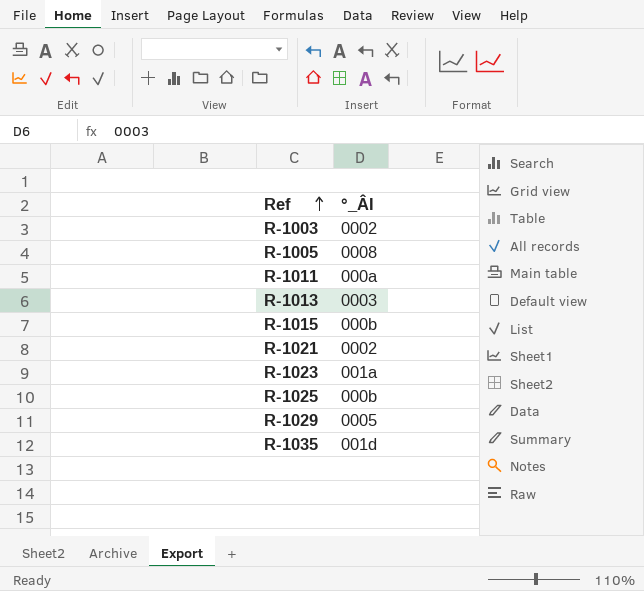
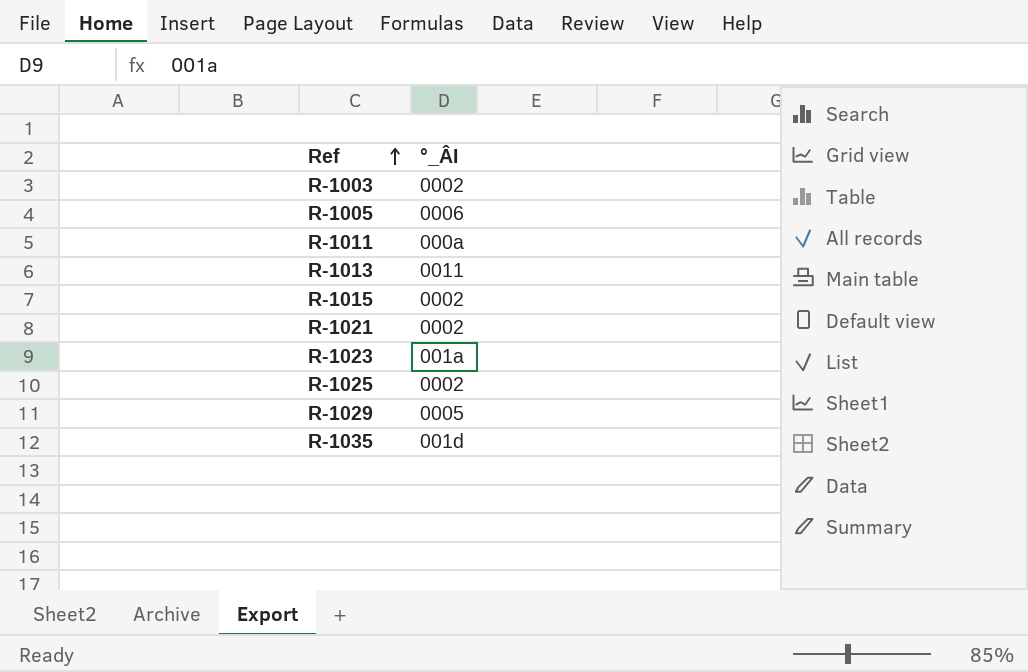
R-1005 | °_ÂI: 0008 -> 0006
R-1013 | °_ÂI: 0003 -> 0011
R-1015 | °_ÂI: 000b -> 0002
R-1025 | °_ÂI: 000b -> 0002

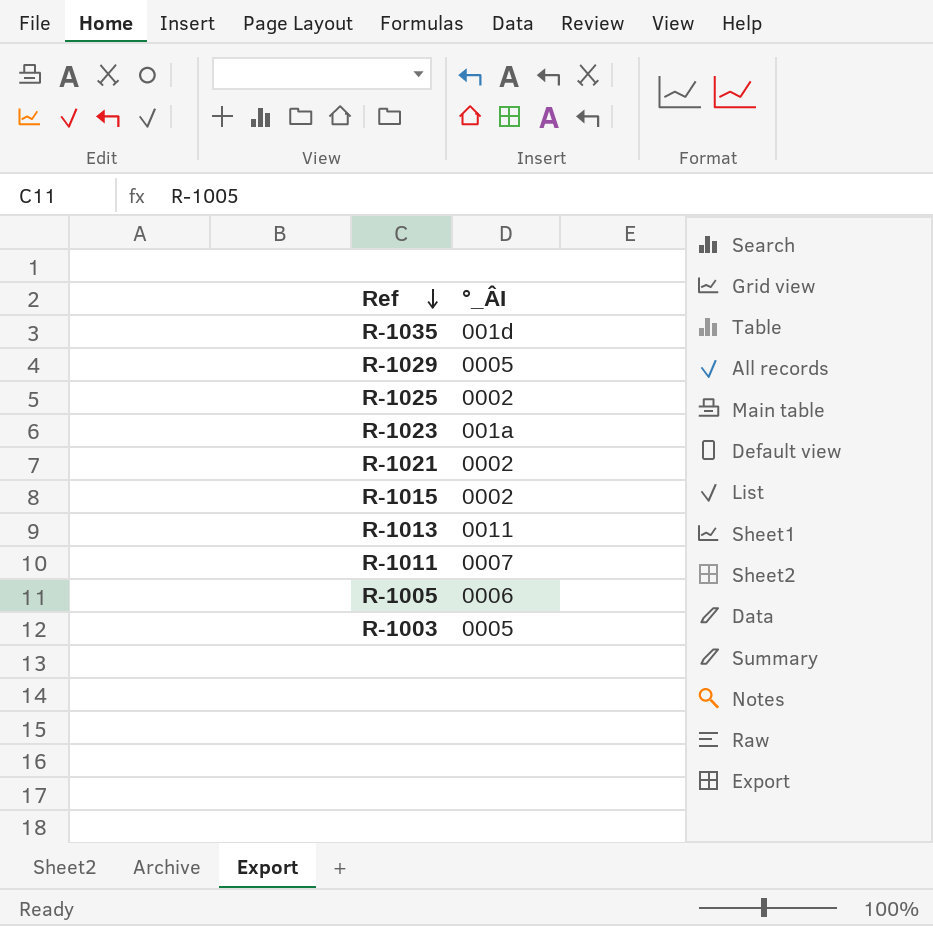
row order: Ref ascending -> Ref descending
R-1011 | °_ÂI: 000a -> 0007
R-1003 | °_ÂI: 0002 -> 0005

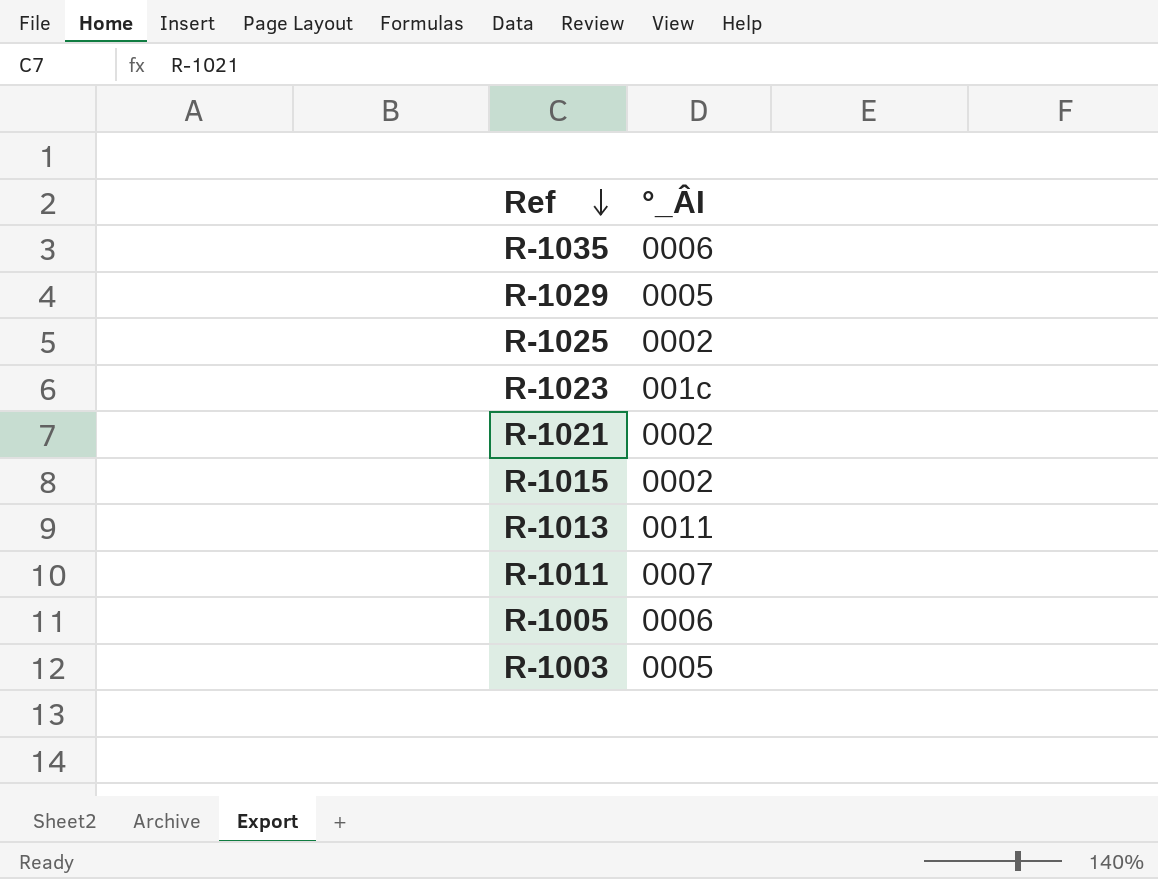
R-1035 | °_ÂI: 001d -> 0006
R-1023 | °_ÂI: 001a -> 001c

